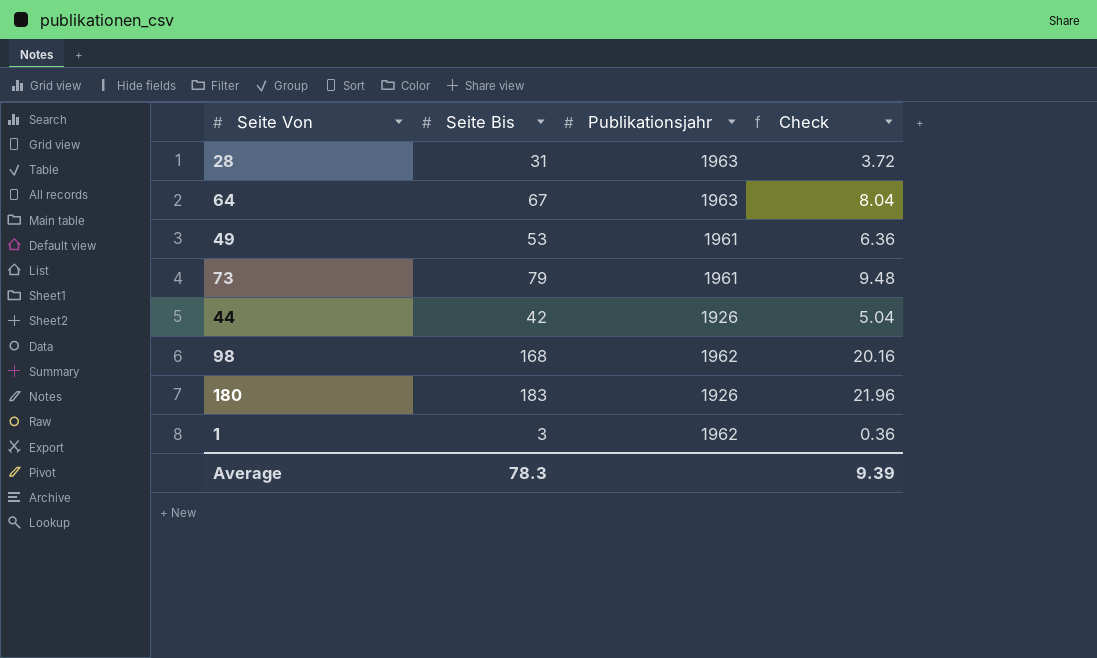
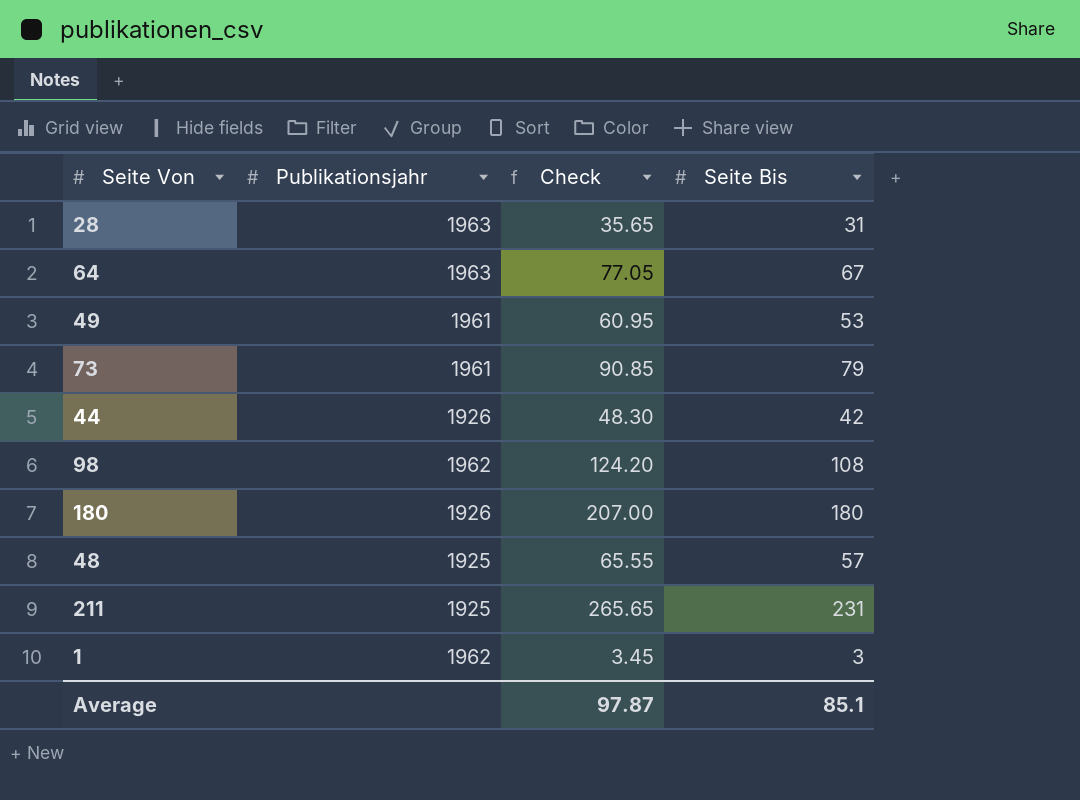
column Check | formula: [Seite Bis] * 0.12 -> [Seite Bis] * 1.15
column Seite Bis | position: 2 -> 4
98 | Seite Bis: 168 -> 108
180 | Seite Bis: 183 -> 180
row 48: none -> 1925 | 65.55 | 57
row 211: none -> 1925 | 265.65 | 231
Average | Check: 9.39 -> 97.87
Average | Seite Bis: 78.3 -> 85.1

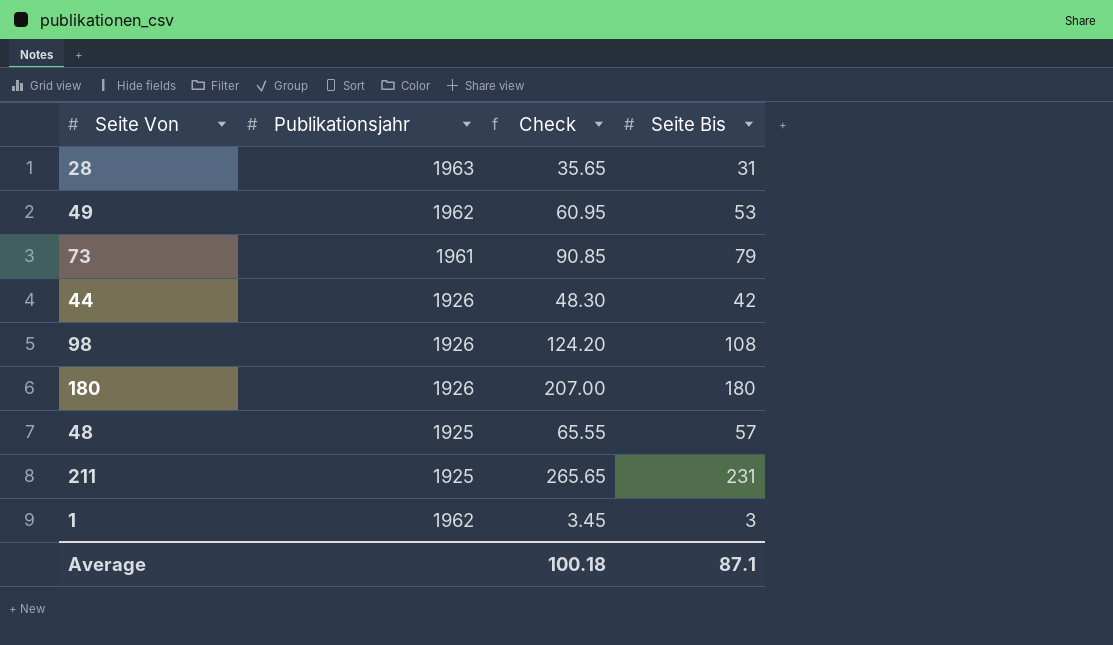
row 64: 1963 | 77.05 | 67 -> none
49 | Publikationsjahr: 1961 -> 1962
98 | Publikationsjahr: 1962 -> 1926
Average | Check: 97.87 -> 100.18
Average | Seite Bis: 85.1 -> 87.1

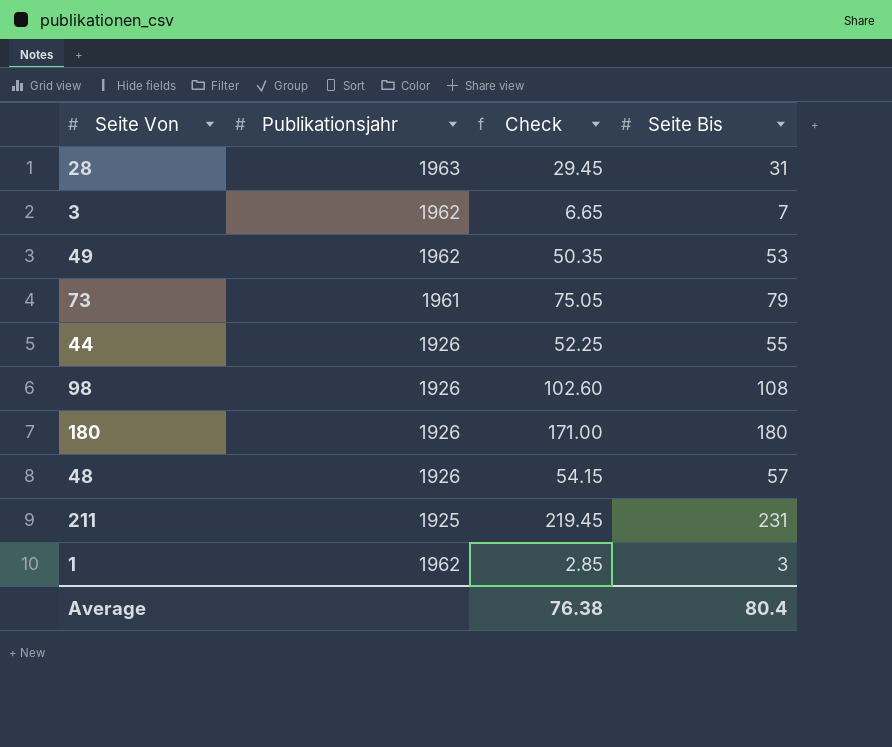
column Check | formula: [Seite Bis] * 1.15 -> [Seite Bis] * 0.95
row 3: none -> 1962 | 6.65 | 7
44 | Seite Bis: 42 -> 55
48 | Publikationsjahr: 1925 -> 1926
Average | Check: 100.18 -> 76.38
Average | Seite Bis: 87.1 -> 80.4

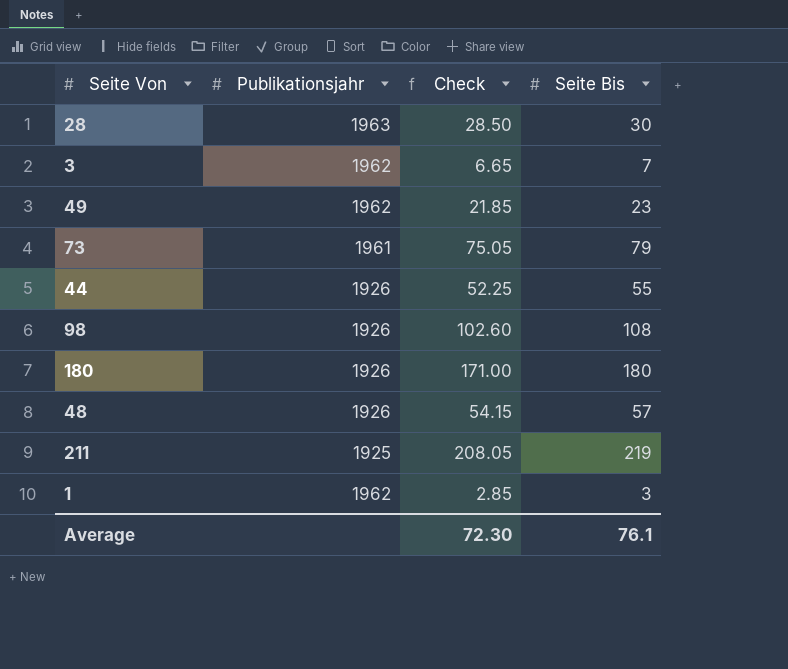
28 | Check: 29.45 -> 28.50
28 | Seite Bis: 31 -> 30
49 | Check: 50.35 -> 21.85
49 | Seite Bis: 53 -> 23
211 | Check: 219.45 -> 208.05
211 | Seite Bis: 231 -> 219
Average | Check: 76.38 -> 72.30
Average | Seite Bis: 80.4 -> 76.1

